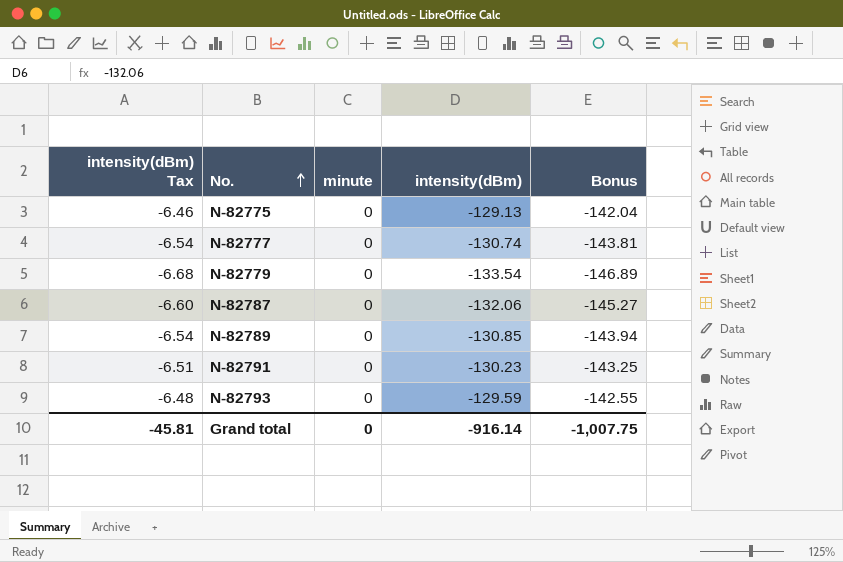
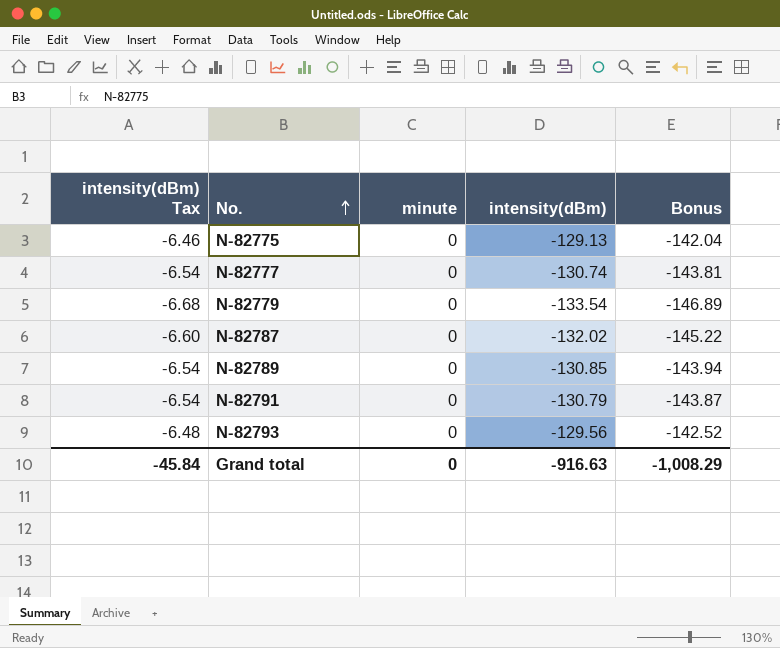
N-82787 | intensity(dBm): -132.06 -> -132.02
N-82787 | Bonus: -145.27 -> -145.22
N-82791 | intensity(dBm) Tax: -6.51 -> -6.54
N-82791 | intensity(dBm): -130.23 -> -130.79
N-82791 | Bonus: -143.25 -> -143.87
N-82793 | intensity(dBm): -129.59 -> -129.56
N-82793 | Bonus: -142.55 -> -142.52
Grand total | intensity(dBm) Tax: -45.81 -> -45.84
Grand total | intensity(dBm): -916.14 -> -916.63
Grand total | Bonus: -1,007.75 -> -1,008.29

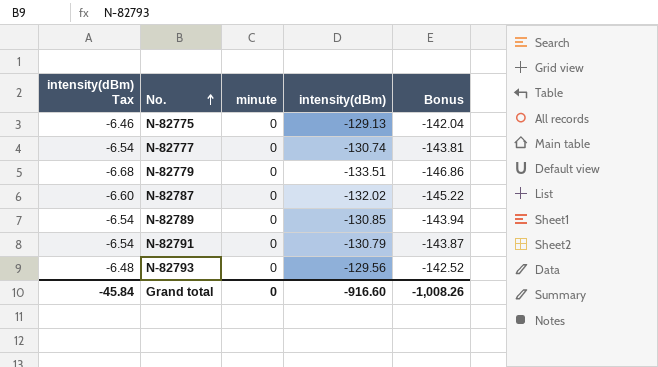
N-82779 | intensity(dBm): -133.54 -> -133.51
N-82779 | Bonus: -146.89 -> -146.86
Grand total | intensity(dBm): -916.63 -> -916.60
Grand total | Bonus: -1,008.29 -> -1,008.26

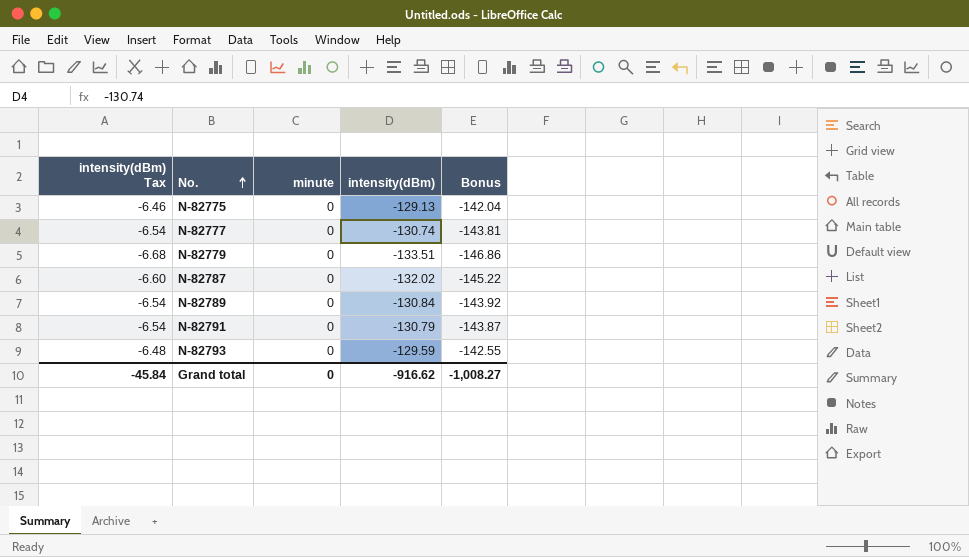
N-82789 | intensity(dBm): -130.85 -> -130.84
N-82789 | Bonus: -143.94 -> -143.92
N-82793 | intensity(dBm): -129.56 -> -129.59
N-82793 | Bonus: -142.52 -> -142.55
Grand total | intensity(dBm): -916.60 -> -916.62
Grand total | Bonus: -1,008.26 -> -1,008.27

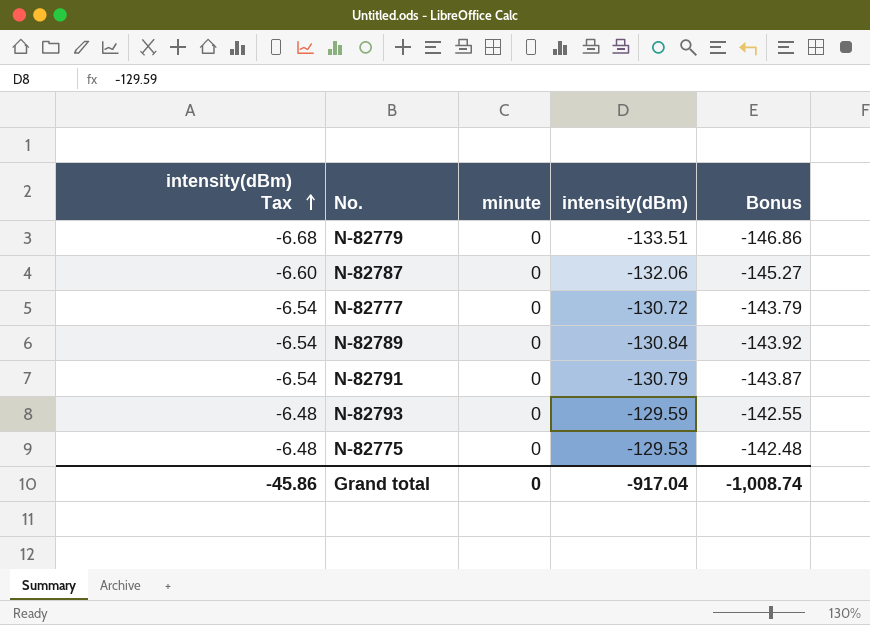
row order: No. ascending -> intensity(dBm) Tax ascending
N-82787 | intensity(dBm): -132.02 -> -132.06
N-82787 | Bonus: -145.22 -> -145.27
N-82777 | intensity(dBm): -130.74 -> -130.72
N-82777 | Bonus: -143.81 -> -143.79
N-82775 | intensity(dBm) Tax: -6.46 -> -6.48
N-82775 | intensity(dBm): -129.13 -> -129.53
N-82775 | Bonus: -142.04 -> -142.48
Grand total | intensity(dBm) Tax: -45.84 -> -45.86
Grand total | intensity(dBm): -916.62 -> -917.04
Grand total | Bonus: -1,008.27 -> -1,008.74

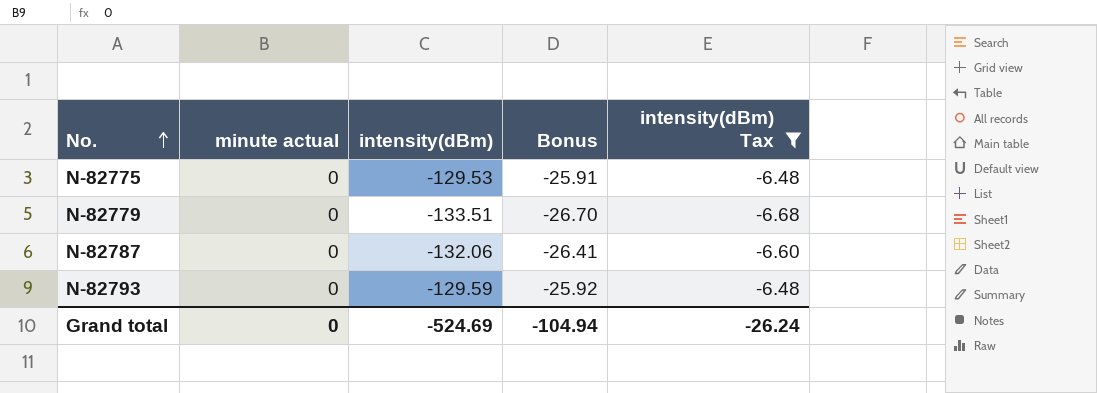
filter: none -> intensity(dBm) Tax != -6.54
row order: intensity(dBm) Tax ascending -> No. ascending
column name: minute -> minute actual
column Bonus | formula: [intensity(dBm)] * 1.1 -> [intensity(dBm)] * 0.2
column intensity(dBm) Tax | position: 1 -> 5
Grand total | intensity(dBm): -917.04 -> -524.69
Grand total | Bonus: -1,008.74 -> -104.94
Grand total | intensity(dBm) Tax: -45.86 -> -26.24

